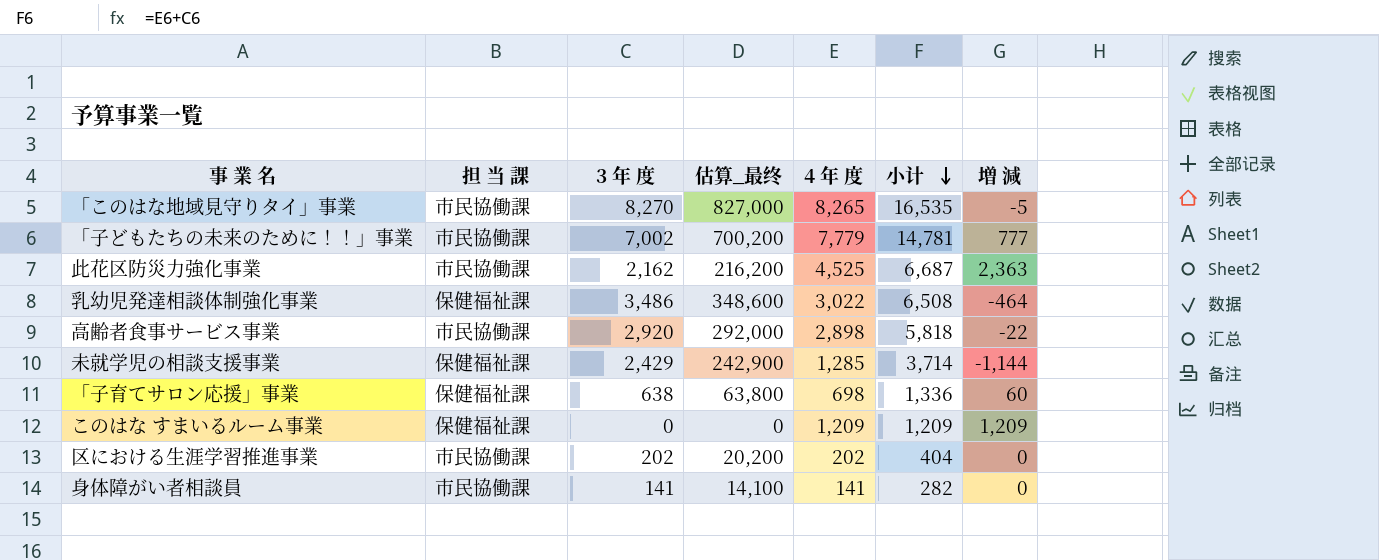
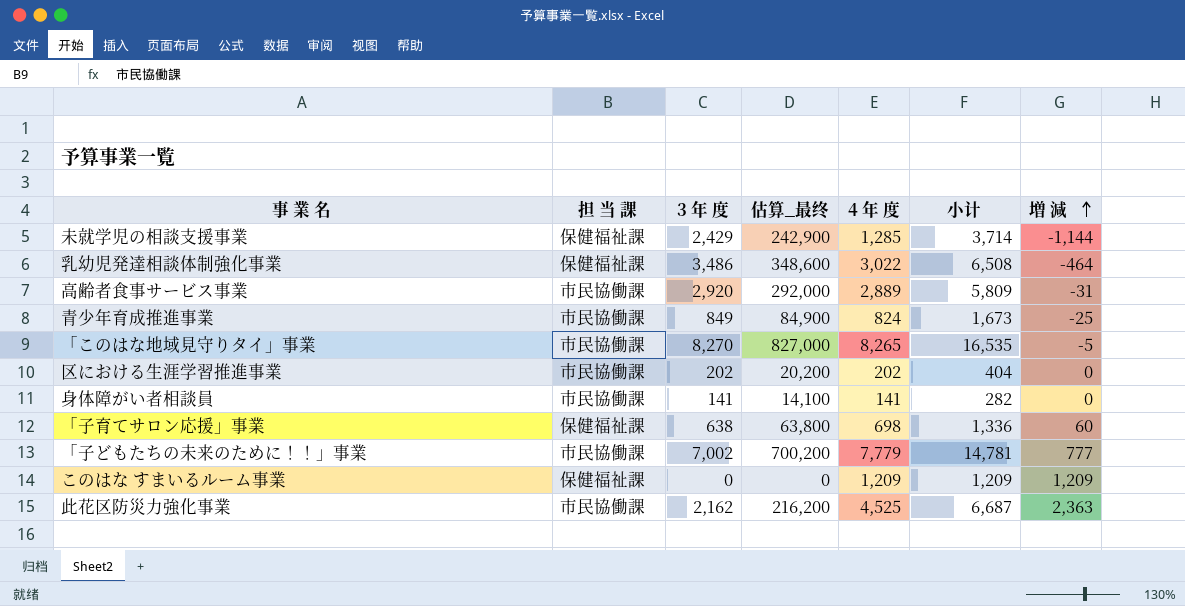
row order: 小计 descending -> 増 減 ascending
高齢者食事サービス事業 | 4 年 度: 2,898 -> 2,889
高齢者食事サービス事業 | 小计: 5,818 -> 5,809
高齢者食事サービス事業 | 増 減: -22 -> -31
row 青少年育成推進事業: none -> 市民協働課 | 849 | 84,900 | 824 | 1,673 | -25

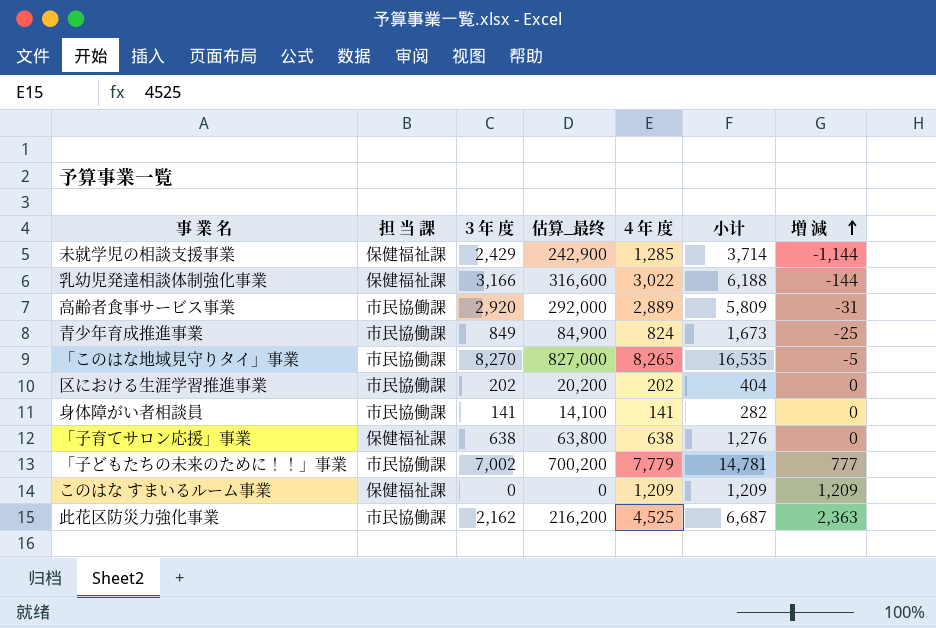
乳幼児発達相談体制強化事業 | 3 年 度: 3,486 -> 3,166
乳幼児発達相談体制強化事業 | 估算_最终: 348,600 -> 316,600
乳幼児発達相談体制強化事業 | 小计: 6,508 -> 6,188
乳幼児発達相談体制強化事業 | 増 減: -464 -> -144
「子育てサロン応援」事業 | 4 年 度: 698 -> 638
「子育てサロン応援」事業 | 小计: 1,336 -> 1,276
「子育てサロン応援」事業 | 増 減: 60 -> 0

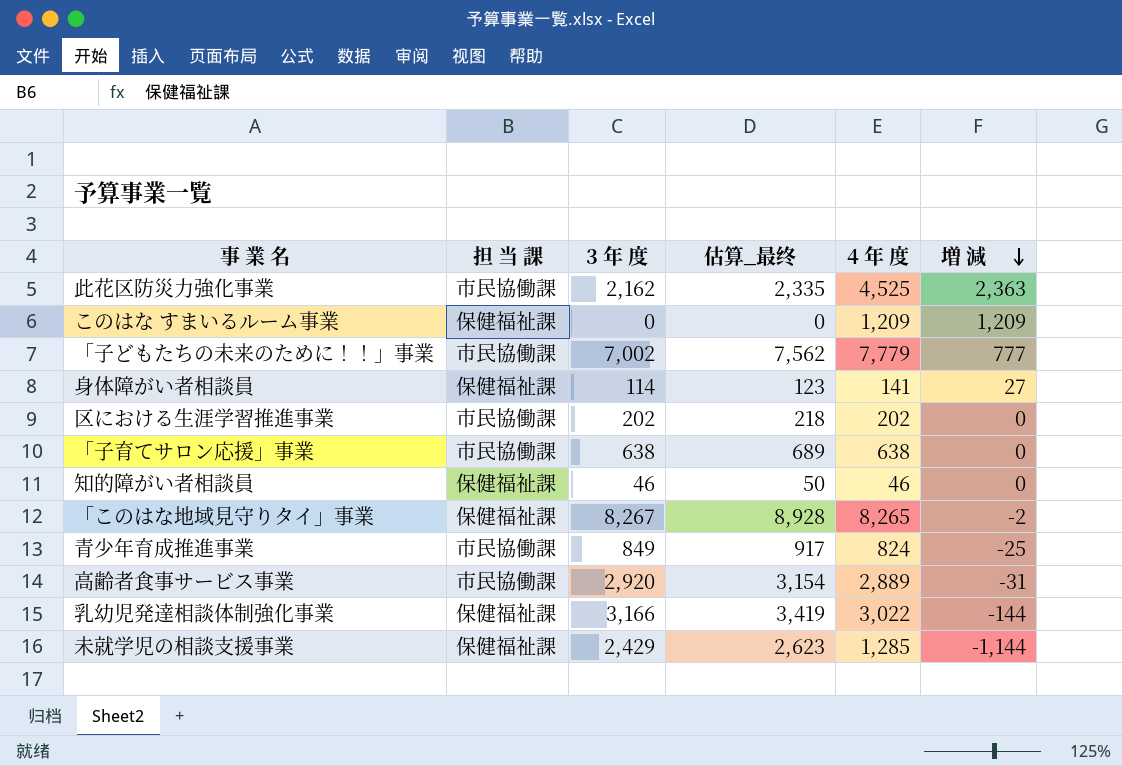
row order: 増 減 ascending -> 増 減 descending
column 小计 | formula: [3 年 度] + [4 年 度] -> none
column 估算_最终 | formula: [3 年 度] * 100 -> [3 年 度] * 1.08
身体障がい者相談員 | 担 当 課: 市民協働課 -> 保健福祉課
身体障がい者相談員 | 3 年 度: 141 -> 114
身体障がい者相談員 | 増 減: 0 -> 27
「子育てサロン応援」事業 | 担 当 課: 保健福祉課 -> 市民協働課
row 知的障がい者相談員: none -> 保健福祉課 | 46 | 50 | 46 | 0
「このはな地域見守りタイ」事業 | 担 当 課: 市民協働課 -> 保健福祉課
「このはな地域見守りタイ」事業 | 3 年 度: 8,270 -> 8,267
「このはな地域見守りタイ」事業 | 増 減: -5 -> -2

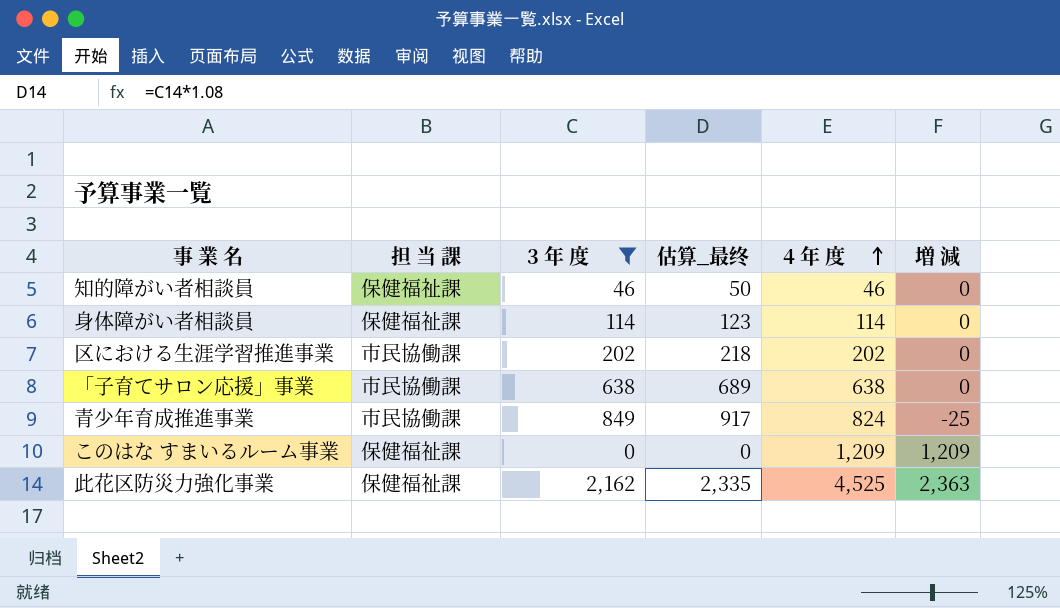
filter: none -> 3 年 度 <= 2,162
row order: 増 減 descending -> 4 年 度 ascending
身体障がい者相談員 | 4 年 度: 141 -> 114
身体障がい者相談員 | 増 減: 27 -> 0
此花区防災力強化事業 | 担 当 課: 市民協働課 -> 保健福祉課

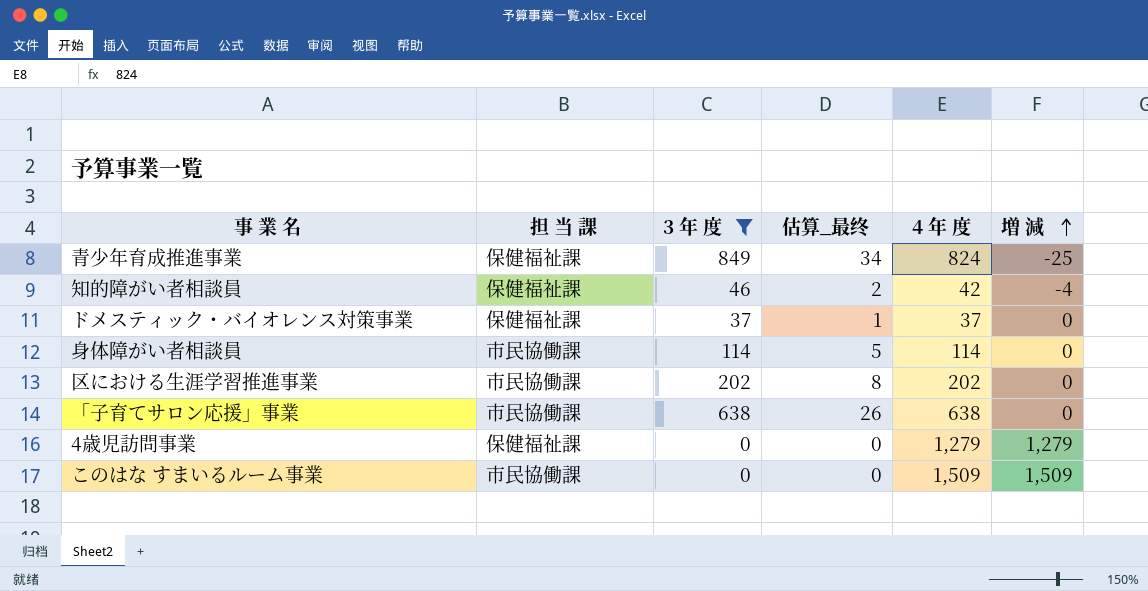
row order: 4 年 度 ascending -> 増 減 ascending
column 估算_最终 | formula: [3 年 度] * 1.08 -> [3 年 度] * 0.04
row 此花区防災力強化事業: 保健福祉課 | 2,162 | 2,335 | 4,525 | 2,363 -> none
青少年育成推進事業 | 担 当 課: 市民協働課 -> 保健福祉課
知的障がい者相談員 | 4 年 度: 46 -> 42
知的障がい者相談員 | 増 減: 0 -> -4
row ドメスティック・バイオレンス対策事業: none -> 保健福祉課 | 37 | 1 | 37 | 0
身体障がい者相談員 | 担 当 課: 保健福祉課 -> 市民協働課
row 4歳児訪問事業: none -> 保健福祉課 | 0 | 0 | 1,279 | 1,279
このはな すまいるルーム事業 | 担 当 課: 保健福祉課 -> 市民協働課
このはな すまいるルーム事業 | 4 年 度: 1,209 -> 1,509
このはな すまいるルーム事業 | 増 減: 1,209 -> 1,509

